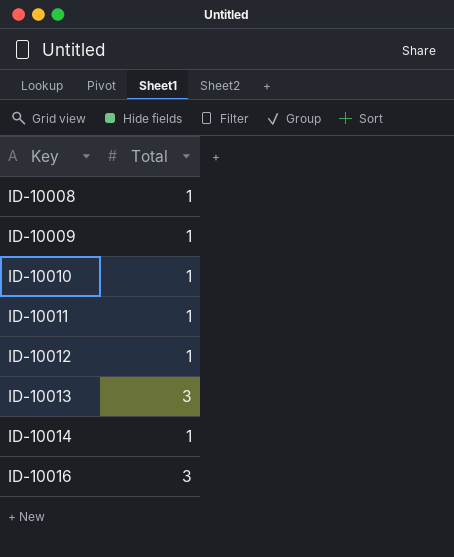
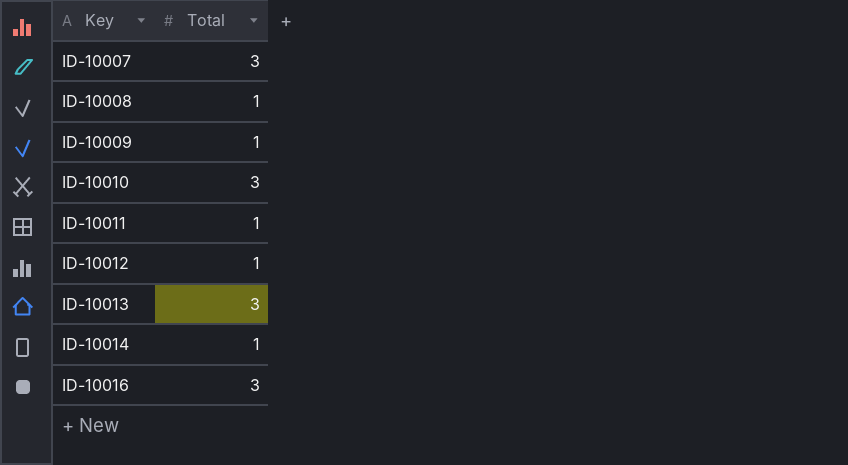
row ID-10007: none -> 3
ID-10010 | Total: 1 -> 3

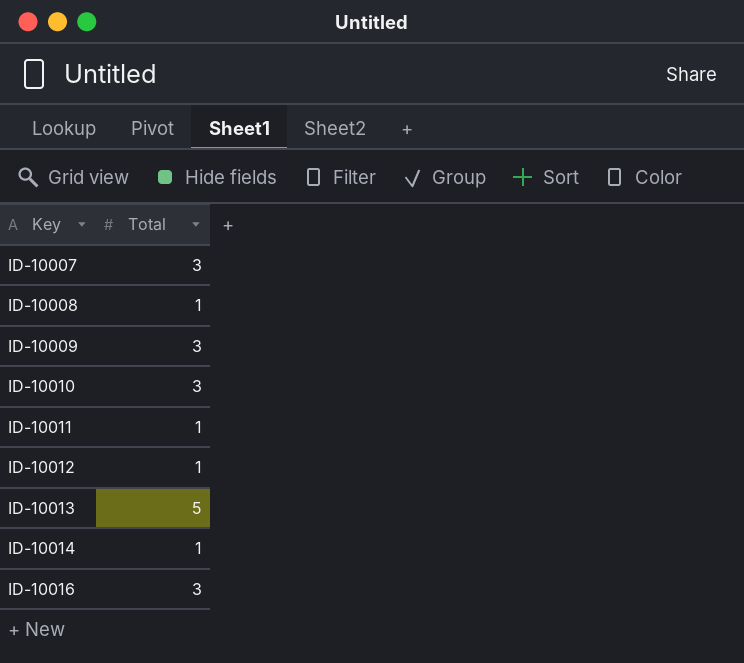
ID-10009 | Total: 1 -> 3
ID-10013 | Total: 3 -> 5

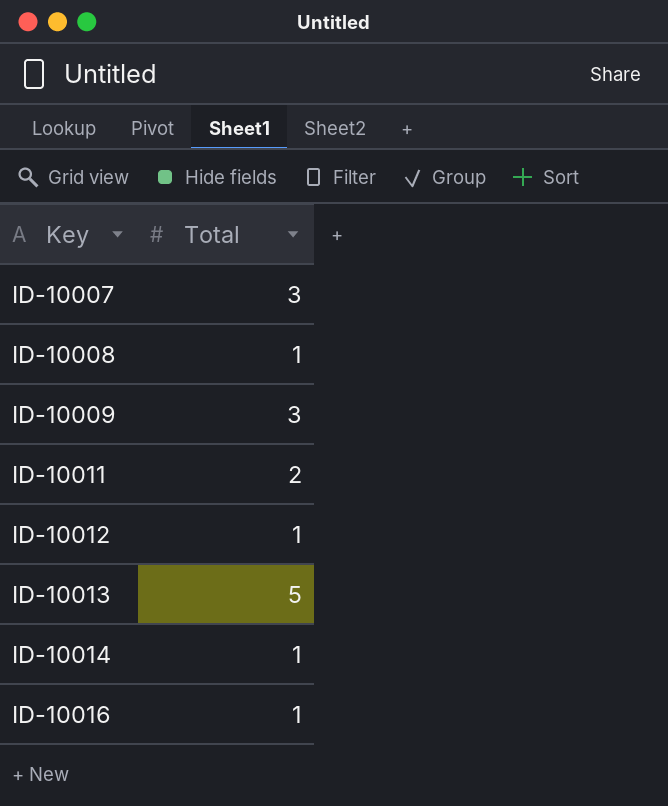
row ID-10010: 3 -> none
ID-10011 | Total: 1 -> 2
ID-10016 | Total: 3 -> 1

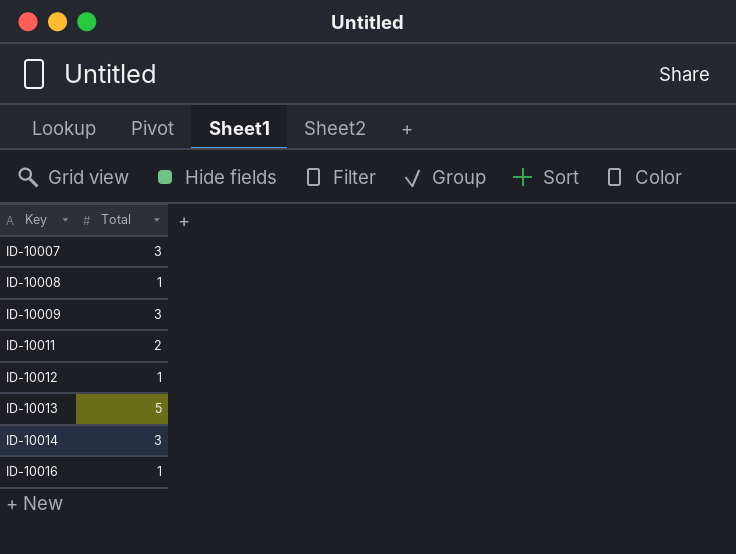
ID-10014 | Total: 1 -> 3

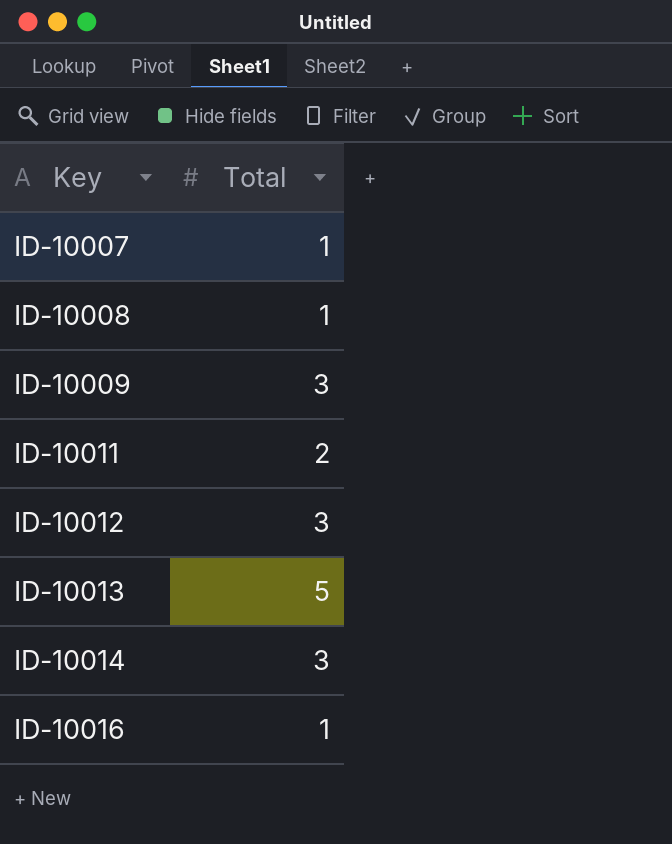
ID-10007 | Total: 3 -> 1
ID-10012 | Total: 1 -> 3

